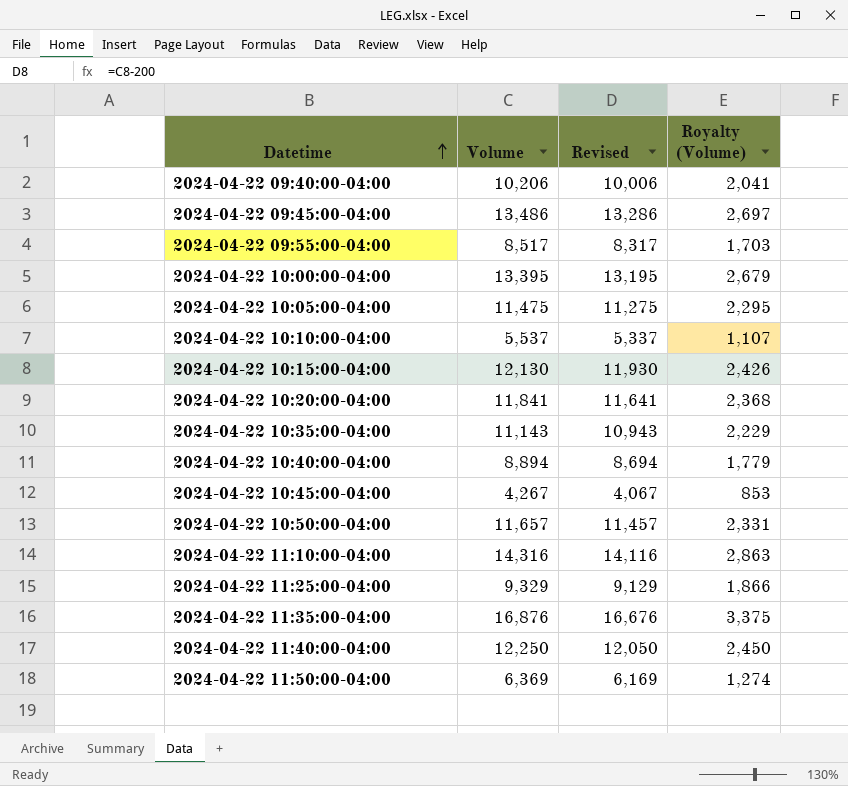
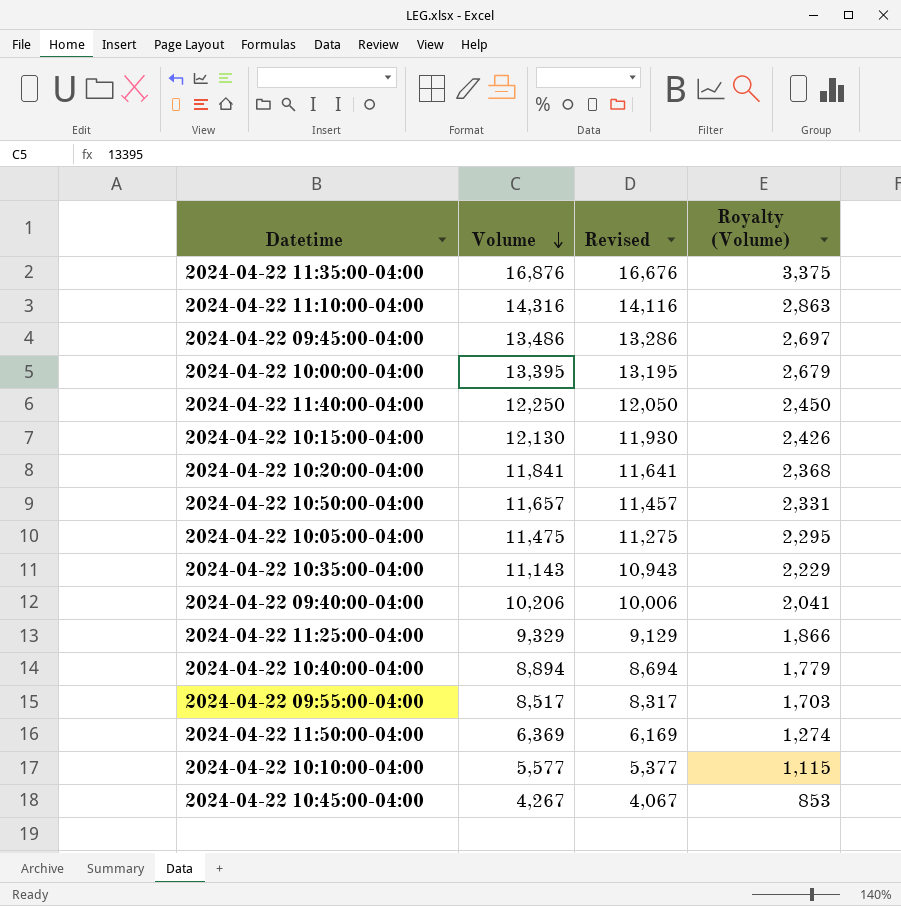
row order: Datetime ascending -> Volume descending
2024-04-22 10:10:00-04:00 | Volume: 5,537 -> 5,577
2024-04-22 10:10:00-04:00 | Revised: 5,337 -> 5,377
2024-04-22 10:10:00-04:00 | Royalty (Volume): 1,107 -> 1,115

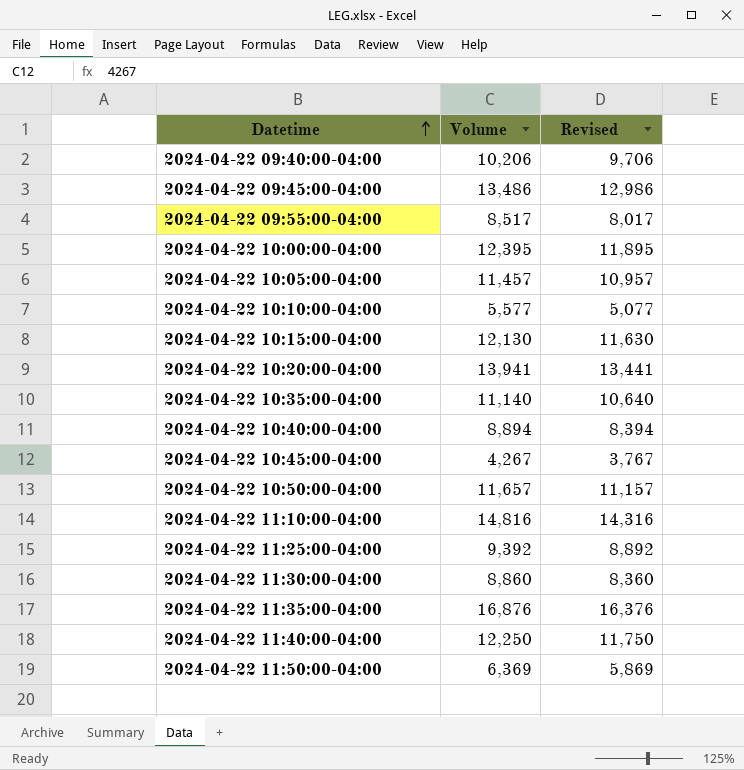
row order: Volume descending -> Datetime ascending
column Royalty (Volume) | formula: [Volume] * 0.2 -> none
column Revised | formula: [Volume] - 200 -> [Volume] - 500
2024-04-22 10:00:00-04:00 | Volume: 13,395 -> 12,395
2024-04-22 10:05:00-04:00 | Volume: 11,475 -> 11,457
2024-04-22 10:20:00-04:00 | Volume: 11,841 -> 13,941
2024-04-22 10:35:00-04:00 | Volume: 11,143 -> 11,140
2024-04-22 11:10:00-04:00 | Volume: 14,316 -> 14,816
2024-04-22 11:25:00-04:00 | Volume: 9,329 -> 9,392
row 2024-04-22 11:30:00-04:00: none -> 8,860 | 8,360

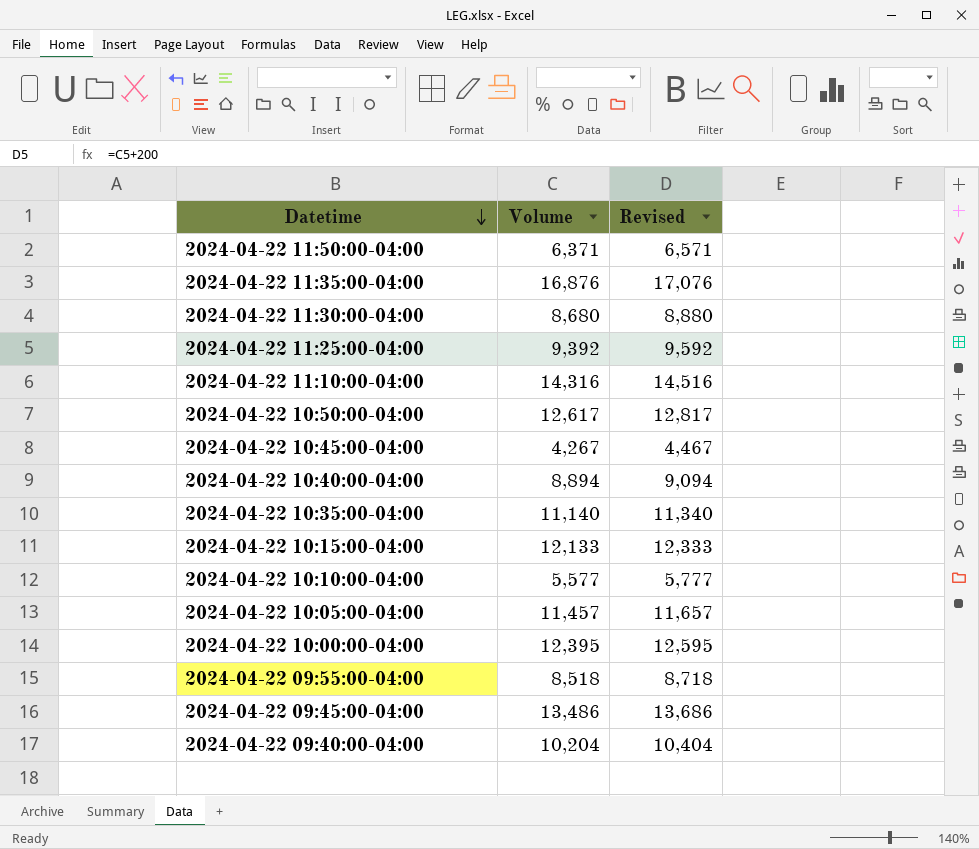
row order: Datetime ascending -> Datetime descending
column Revised | formula: [Volume] - 500 -> [Volume] + 200
row 2024-04-22 10:20:00-04:00: 13,941 | 13,441 -> none
row 2024-04-22 11:40:00-04:00: 12,250 | 11,750 -> none
2024-04-22 11:50:00-04:00 | Volume: 6,369 -> 6,371
2024-04-22 11:30:00-04:00 | Volume: 8,860 -> 8,680
2024-04-22 11:10:00-04:00 | Volume: 14,816 -> 14,316
2024-04-22 10:50:00-04:00 | Volume: 11,657 -> 12,617
2024-04-22 10:15:00-04:00 | Volume: 12,130 -> 12,133
2024-04-22 09:55:00-04:00 | Volume: 8,517 -> 8,518
2024-04-22 09:40:00-04:00 | Volume: 10,206 -> 10,204

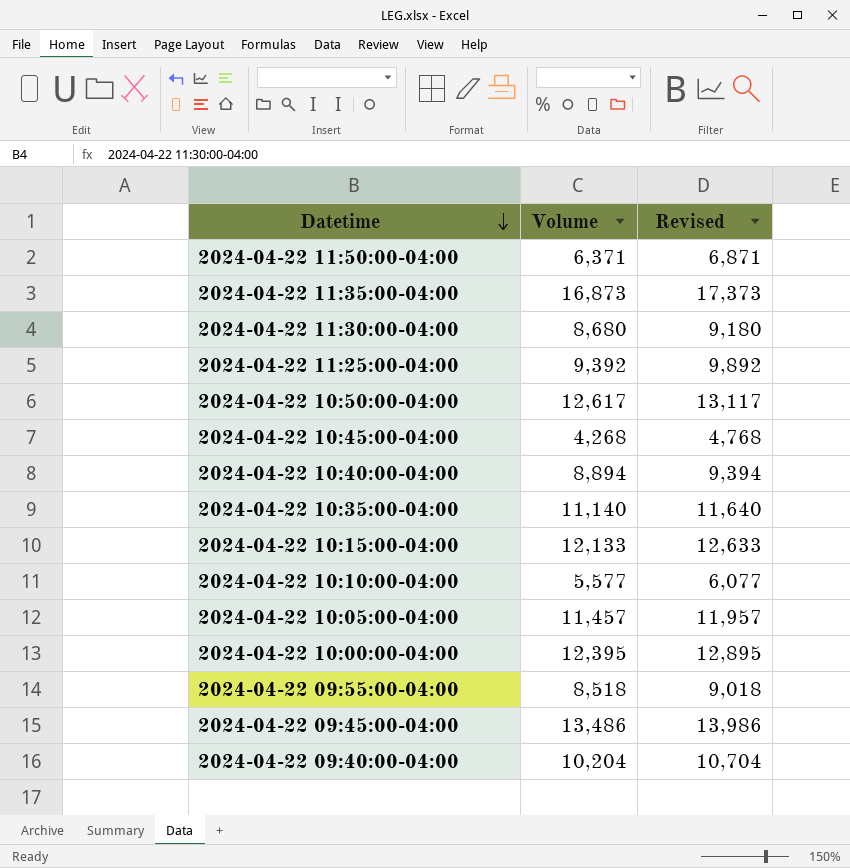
column Revised | formula: [Volume] + 200 -> [Volume] + 500
row 2024-04-22 11:10:00-04:00: 14,316 | 14,516 -> none
2024-04-22 11:35:00-04:00 | Volume: 16,876 -> 16,873
2024-04-22 10:45:00-04:00 | Volume: 4,267 -> 4,268

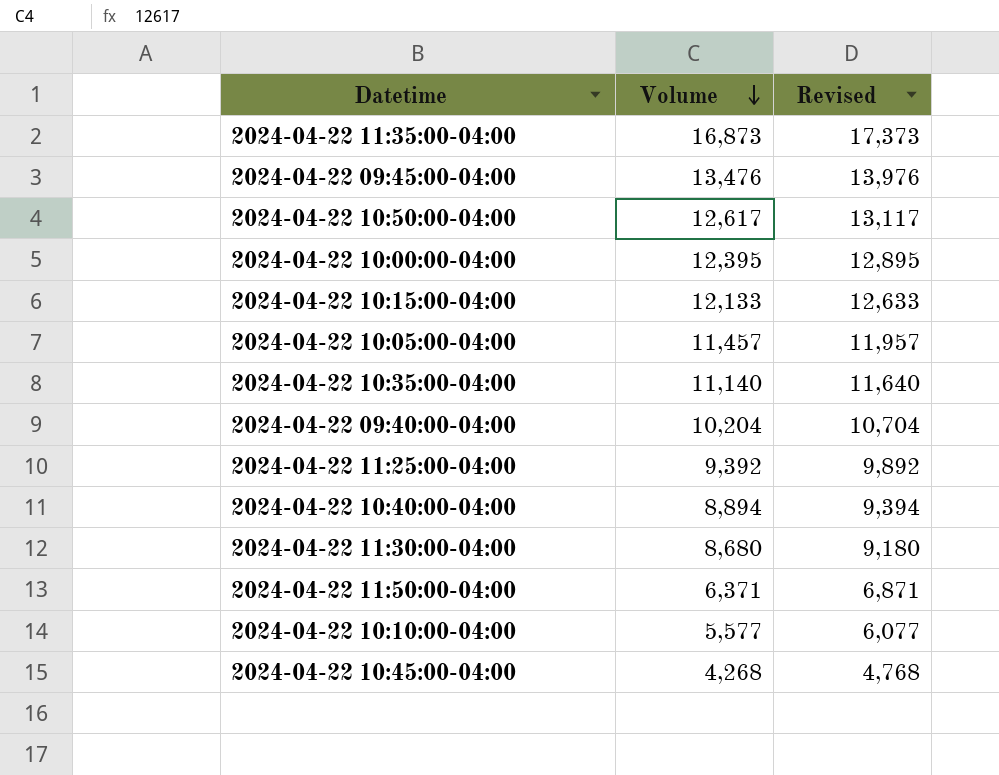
row order: Datetime descending -> Volume descending
row 2024-04-22 09:55:00-04:00: 8,518 | 9,018 -> none
2024-04-22 09:45:00-04:00 | Volume: 13,486 -> 13,476
2024-04-22 09:45:00-04:00 | Revised: 13,986 -> 13,976

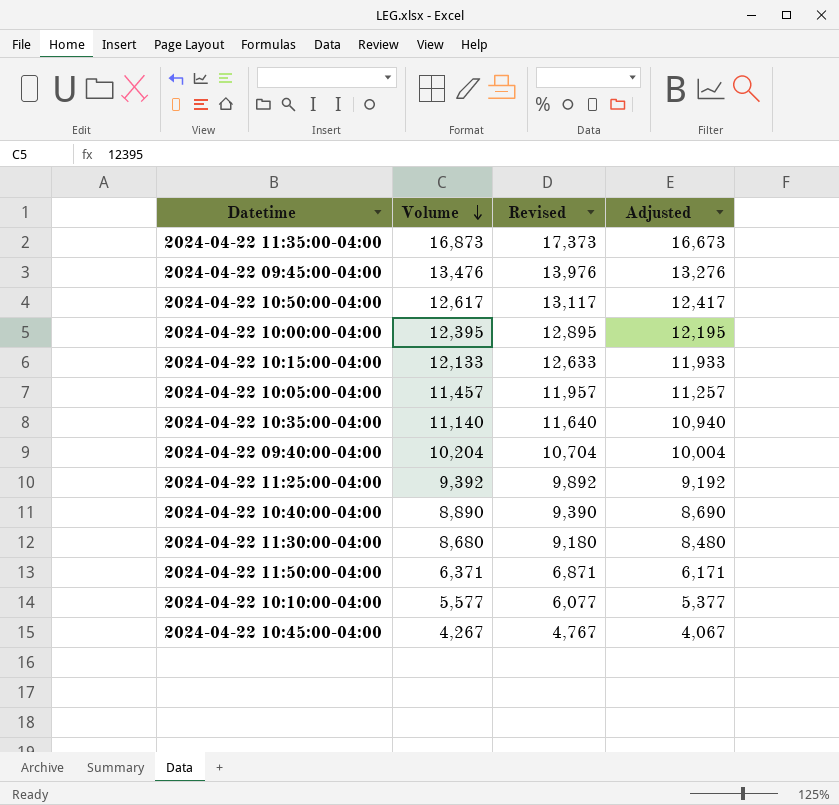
column Adjusted | formula: none -> [Volume] - 200
2024-04-22 10:40:00-04:00 | Volume: 8,894 -> 8,890
2024-04-22 10:40:00-04:00 | Revised: 9,394 -> 9,390
2024-04-22 10:45:00-04:00 | Volume: 4,268 -> 4,267
2024-04-22 10:45:00-04:00 | Revised: 4,768 -> 4,767

